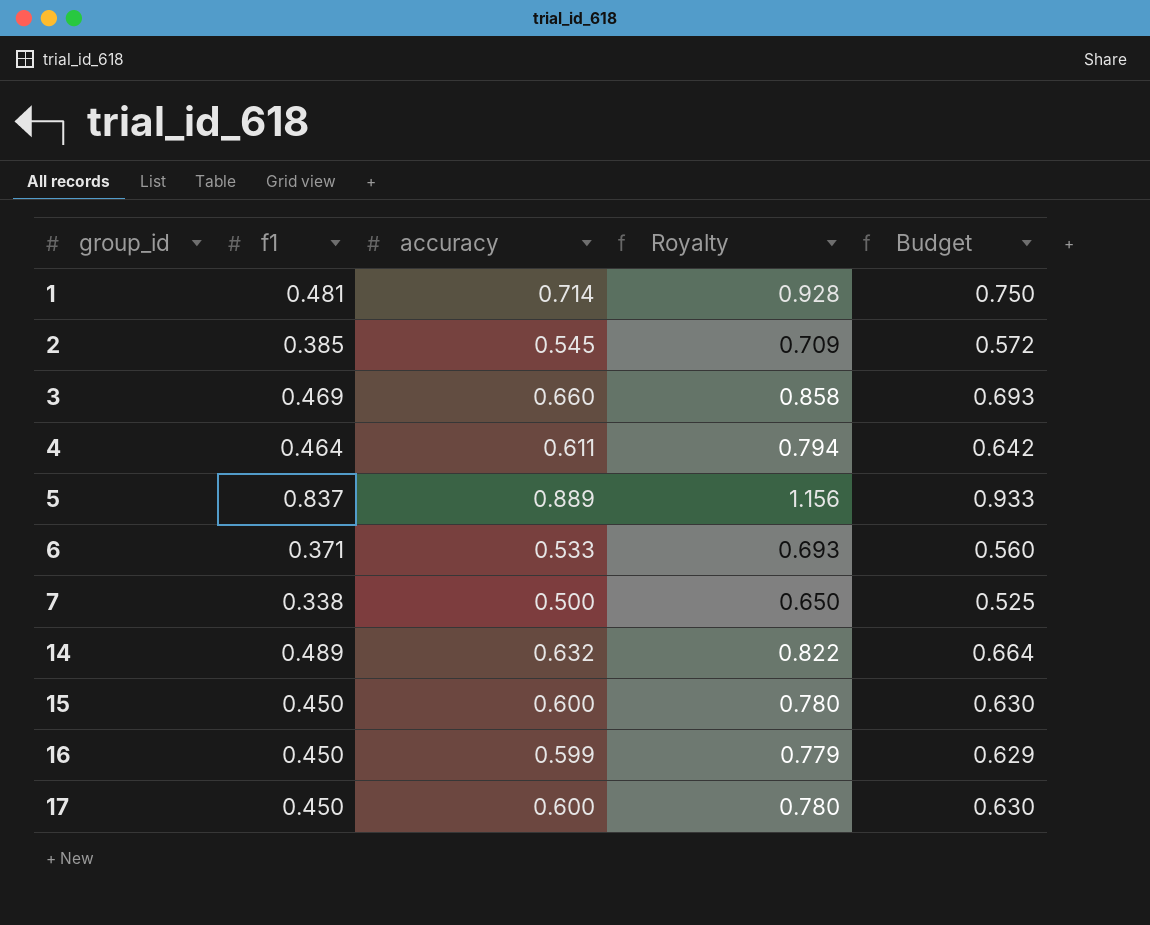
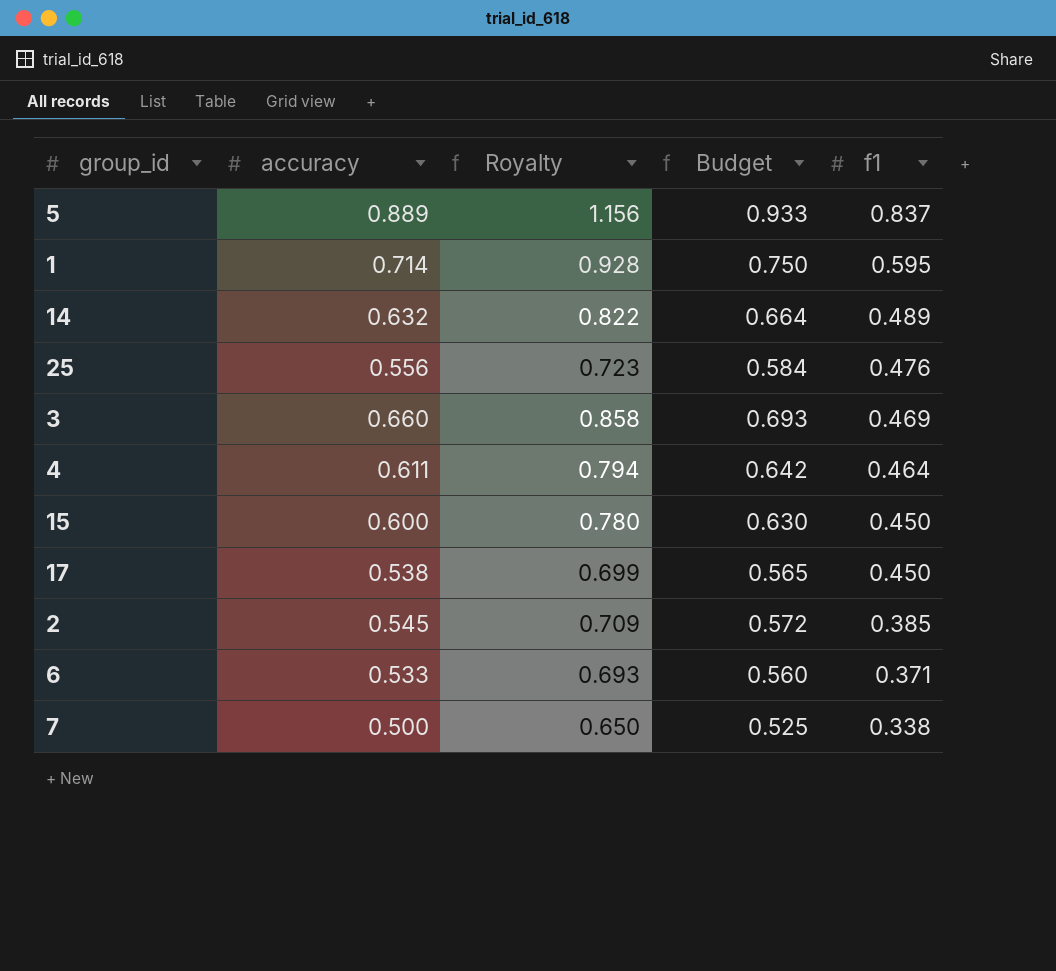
row order: group_id ascending -> f1 descending
column f1 | position: 2 -> 5
row 16: 0.450 | 0.599 | 0.779 | 0.629 -> none
1 | f1: 0.481 -> 0.595
row 25: none -> 0.556 | 0.723 | 0.584 | 0.476
17 | accuracy: 0.600 -> 0.538
17 | Royalty: 0.780 -> 0.699
17 | Budget: 0.630 -> 0.565

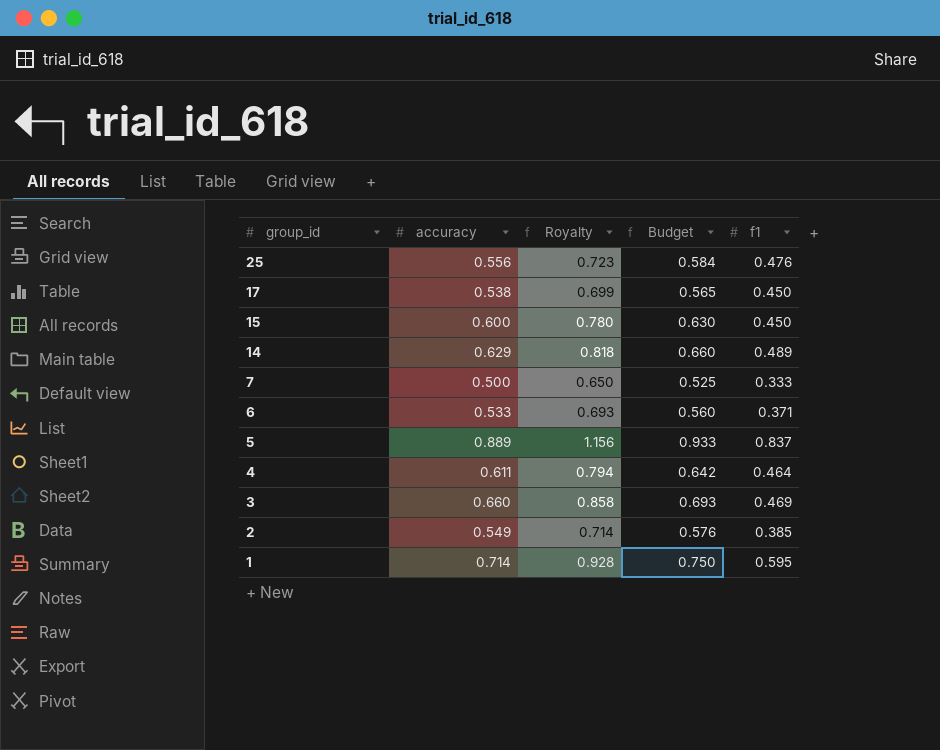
row order: f1 descending -> group_id descending
14 | accuracy: 0.632 -> 0.629
14 | Royalty: 0.822 -> 0.818
14 | Budget: 0.664 -> 0.660
7 | f1: 0.338 -> 0.333
2 | accuracy: 0.545 -> 0.549
2 | Royalty: 0.709 -> 0.714
2 | Budget: 0.572 -> 0.576

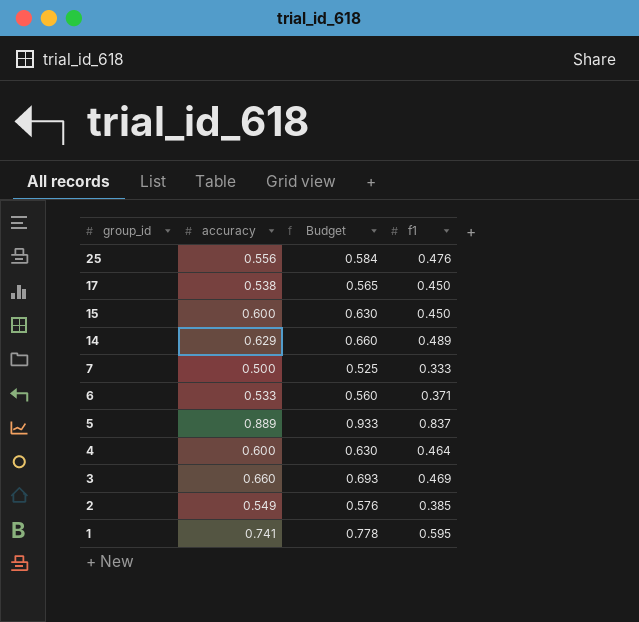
column Royalty | formula: [accuracy] * 1.3 -> none
4 | accuracy: 0.611 -> 0.600
4 | Budget: 0.642 -> 0.630
1 | accuracy: 0.714 -> 0.741
1 | Budget: 0.750 -> 0.778

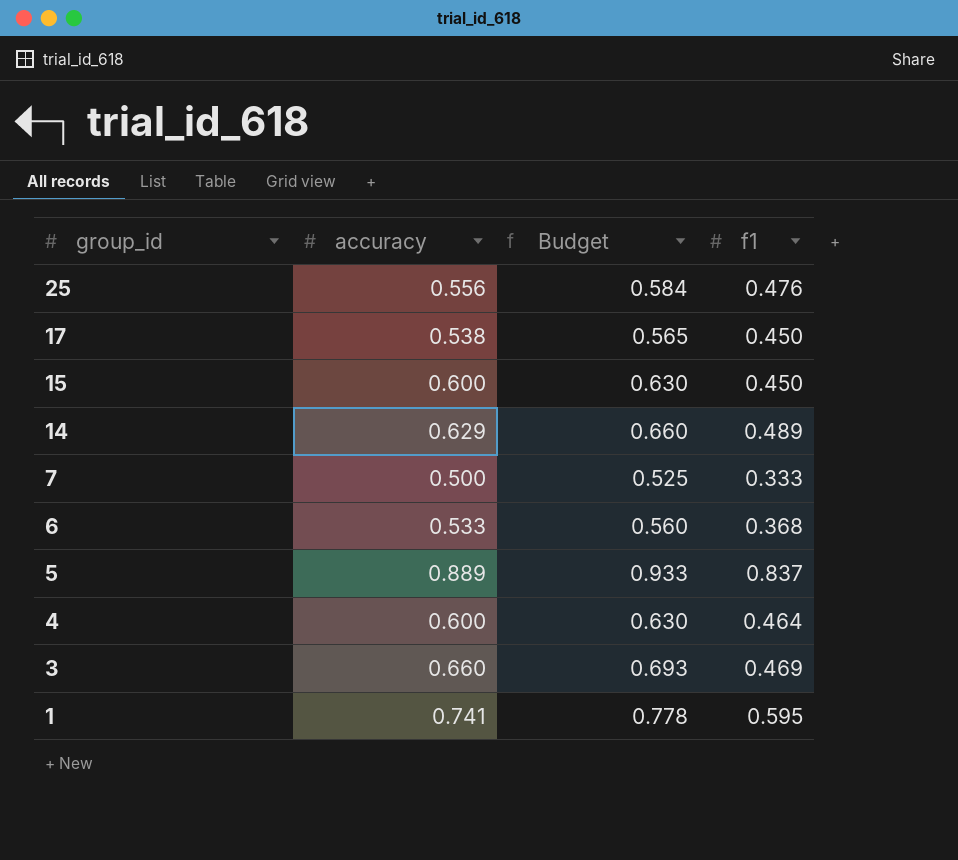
row 2: 0.549 | 0.576 | 0.385 -> none
6 | f1: 0.371 -> 0.368

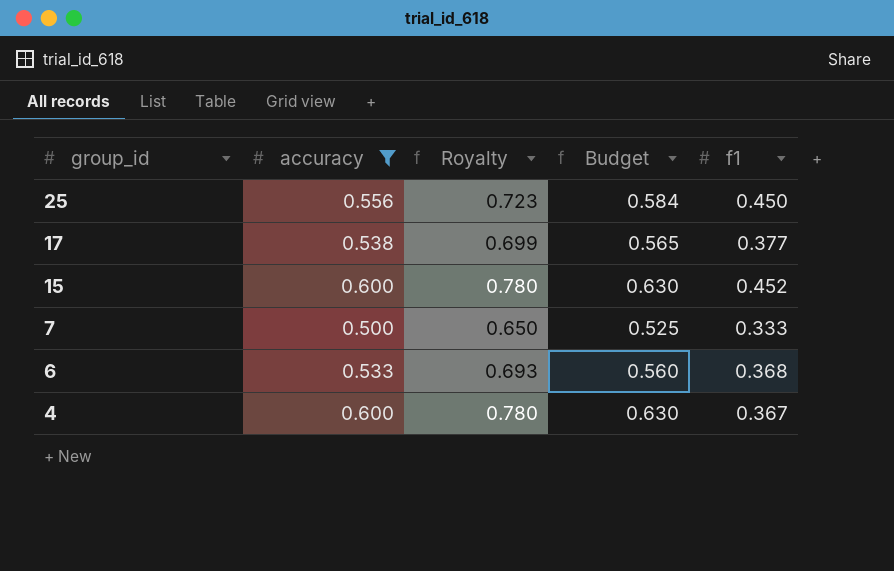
filter: none -> accuracy <= 0.600
column Royalty | formula: none -> [accuracy] * 1.3
25 | f1: 0.476 -> 0.450
17 | f1: 0.450 -> 0.377
15 | f1: 0.450 -> 0.452
4 | f1: 0.464 -> 0.367

